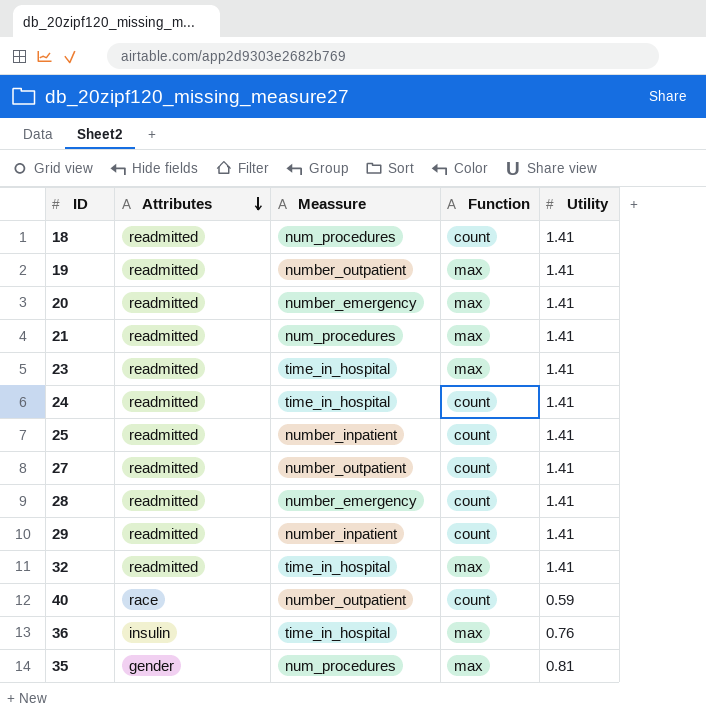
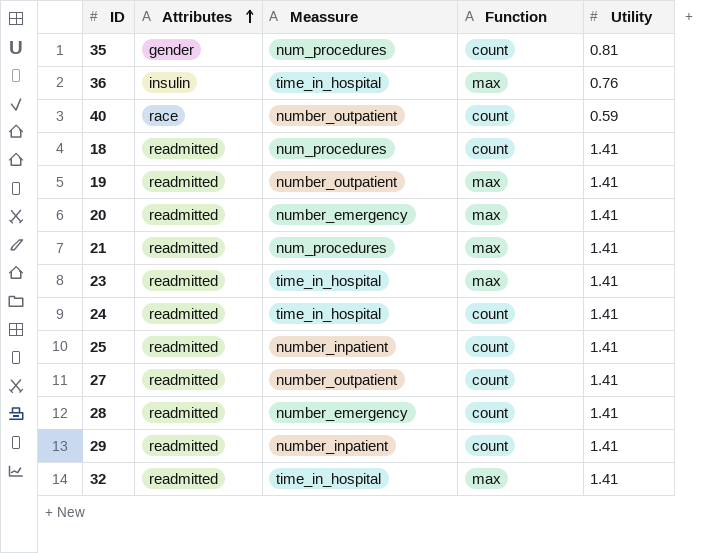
row order: Attributes descending -> Attributes ascending
35 | Function: max -> count

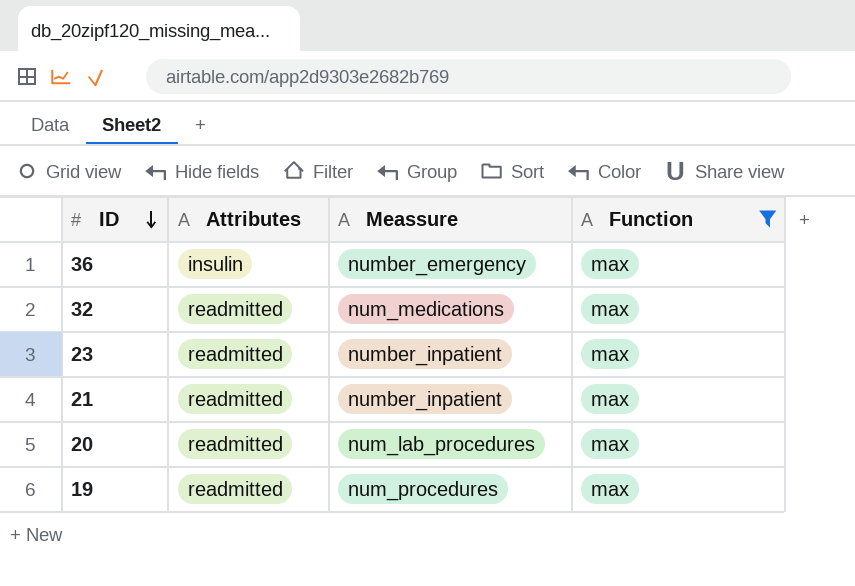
filter: none -> Function = max
row order: Attributes ascending -> ID descending
column Utility | position: 5 -> none
36 | Meassure: time_in_hospital -> number_emergency
32 | Meassure: time_in_hospital -> num_medications
23 | Meassure: time_in_hospital -> number_inpatient
21 | Meassure: num_procedures -> number_inpatient
20 | Meassure: number_emergency -> num_lab_procedures
19 | Meassure: number_outpatient -> num_procedures

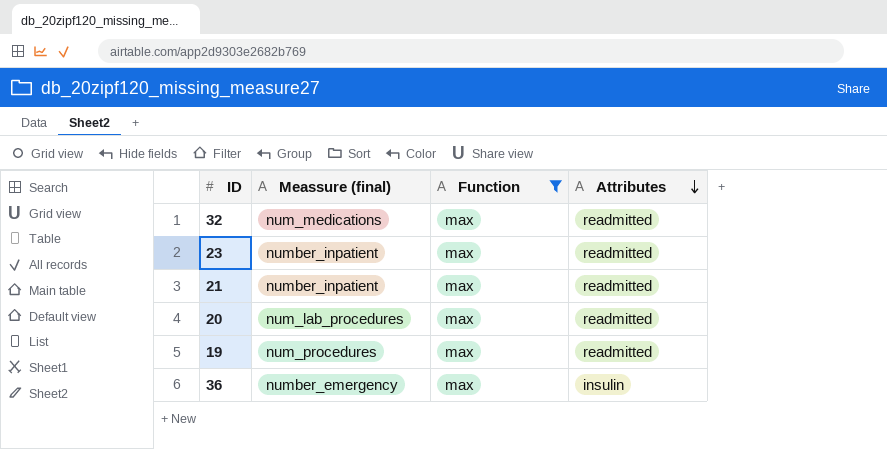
row order: ID descending -> Attributes descending
column name: Meassure -> Meassure (final)
column Attributes | position: 2 -> 4

